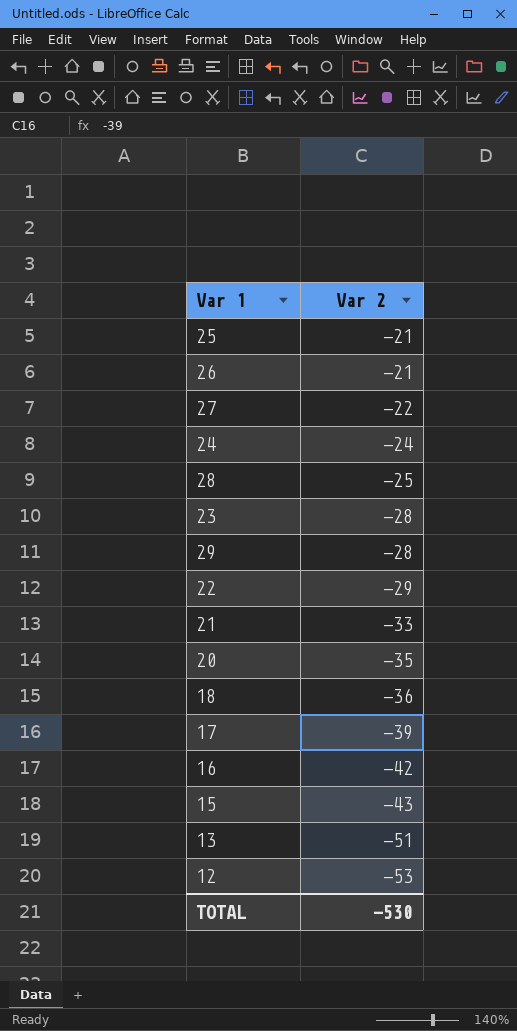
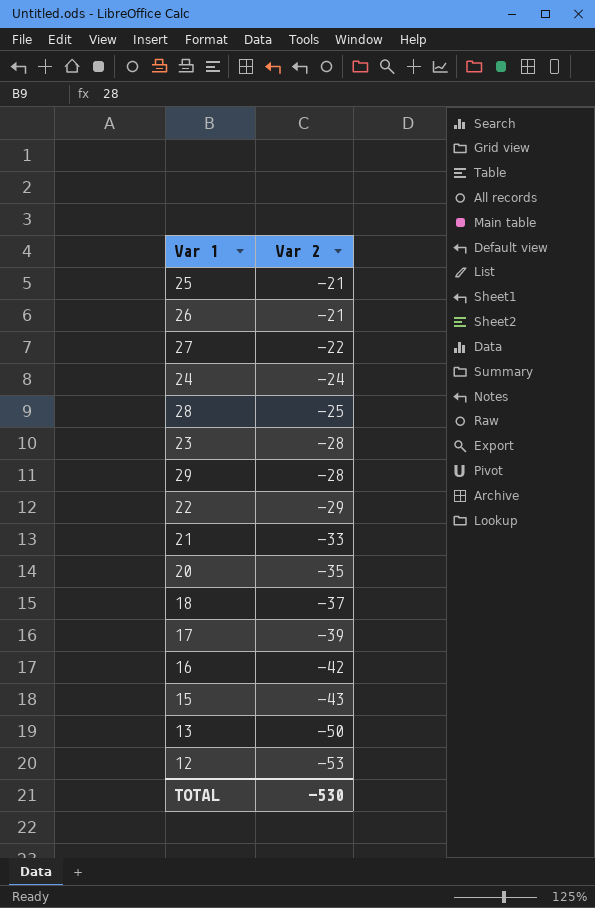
18 | Var 2: -36 -> -37
13 | Var 2: -51 -> -50

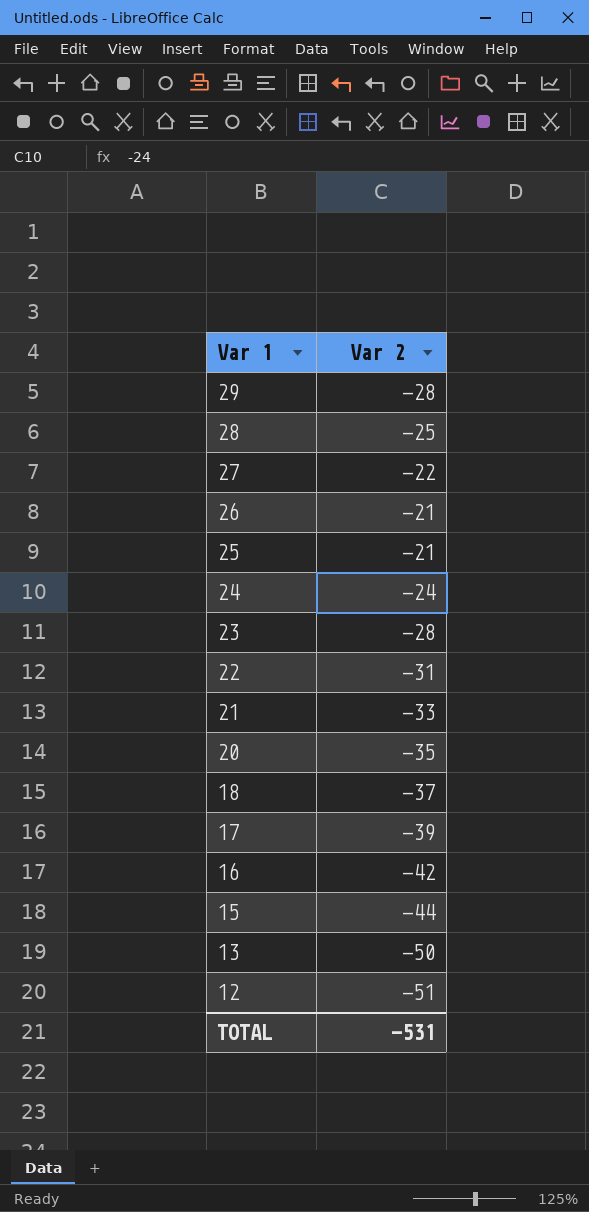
row order: Var 2 descending -> Var 1 descending
22 | Var 2: -29 -> -31
15 | Var 2: -43 -> -44
12 | Var 2: -53 -> -51
TOTAL | Var 2: -530 -> -531

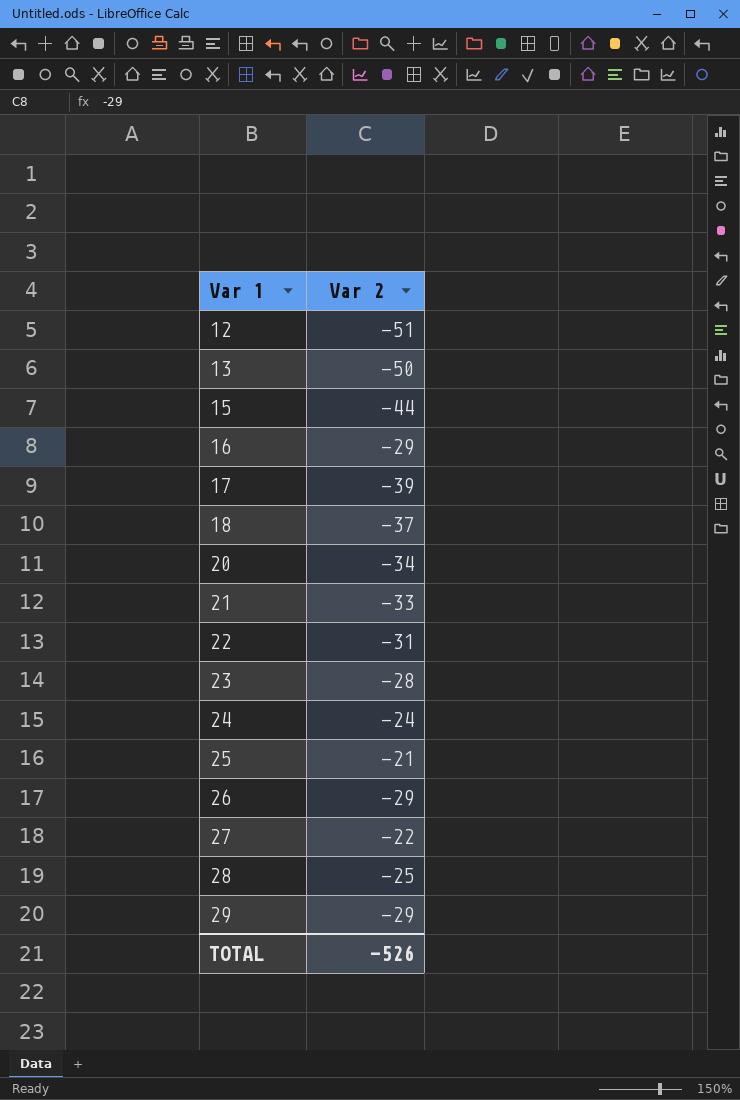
row order: Var 1 descending -> Var 1 ascending
16 | Var 2: -42 -> -29
20 | Var 2: -35 -> -34
26 | Var 2: -21 -> -29
29 | Var 2: -28 -> -29
TOTAL | Var 2: -531 -> -526

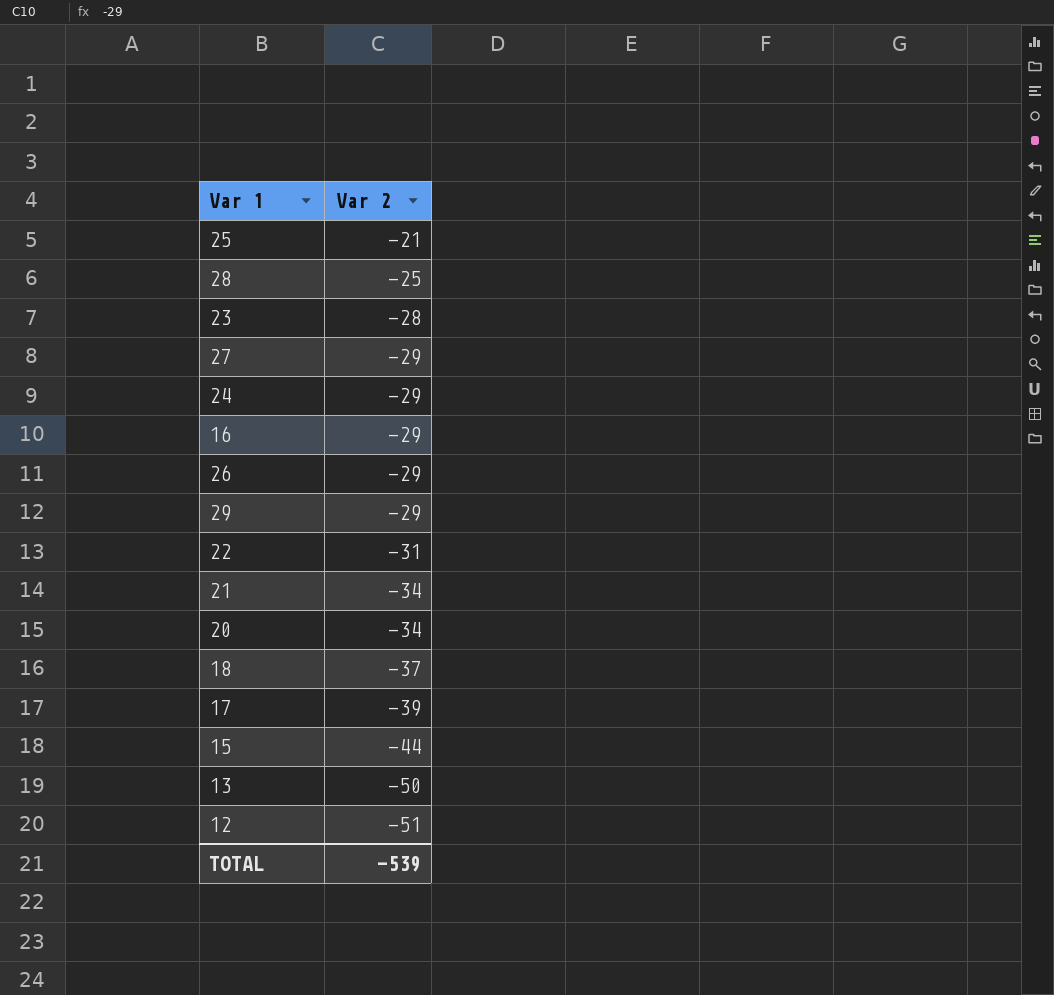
row order: Var 1 ascending -> Var 2 descending
27 | Var 2: -22 -> -29
24 | Var 2: -24 -> -29
21 | Var 2: -33 -> -34
TOTAL | Var 2: -526 -> -539

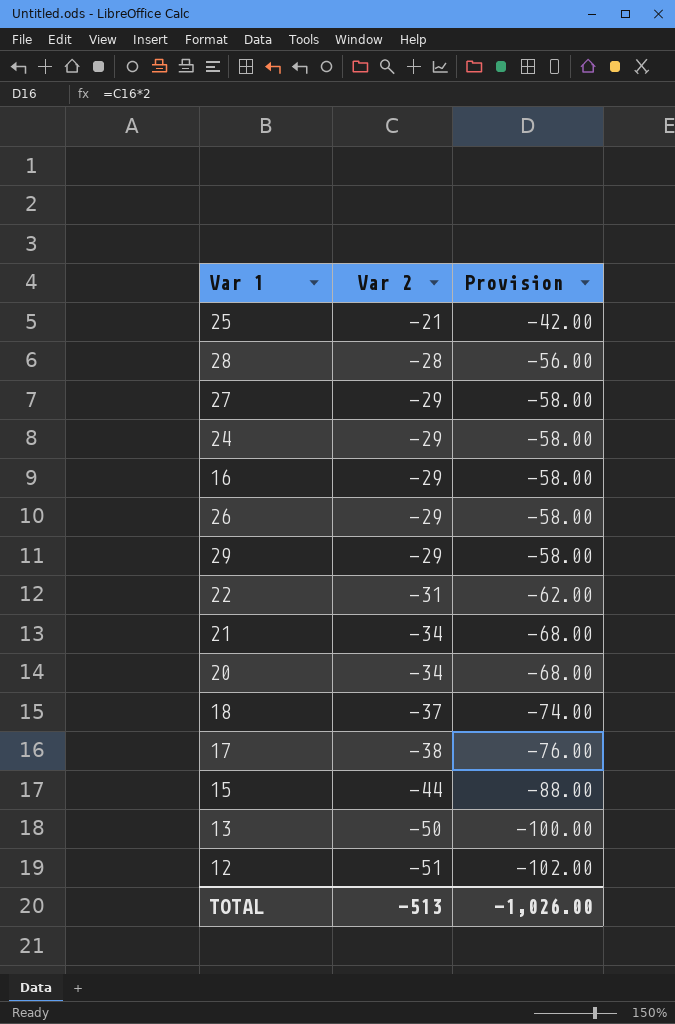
column Provision | formula: none -> [Var 2] * 2
row 23: -28 -> none
28 | Var 2: -25 -> -28
17 | Var 2: -39 -> -38
TOTAL | Var 2: -539 -> -513

